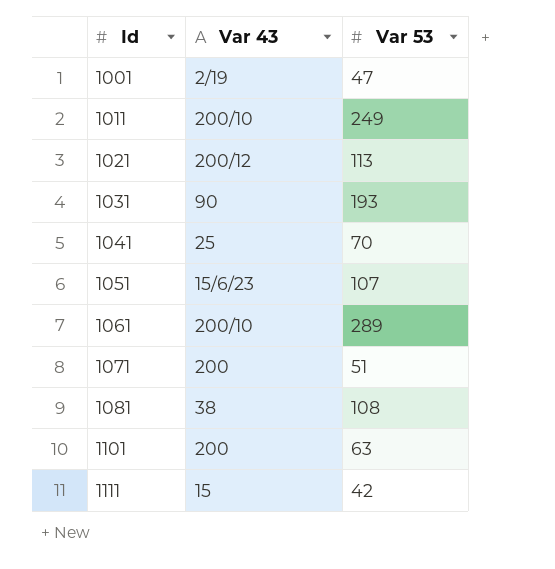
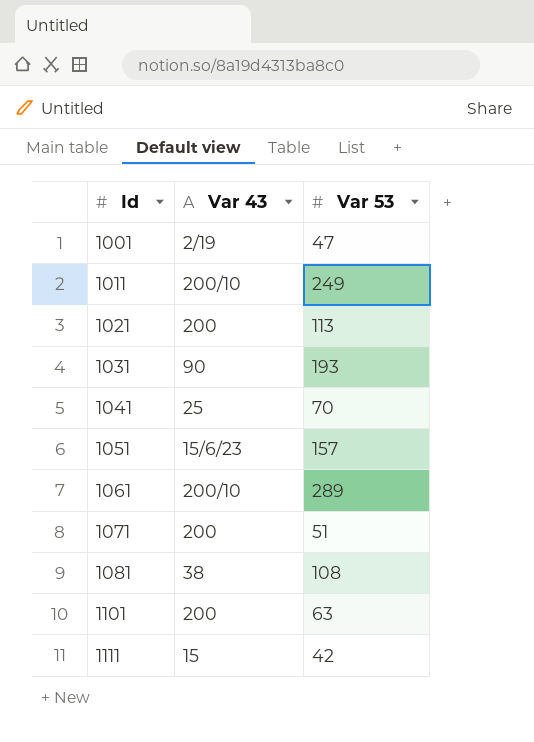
1021 | Var 43: 200/12 -> 200
1051 | Var 53: 107 -> 157

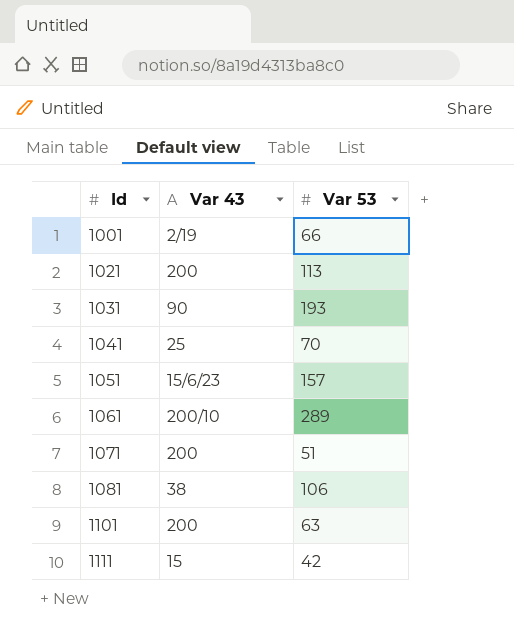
row 1011: 200/10 | 249 -> none
1001 | Var 53: 47 -> 66
1081 | Var 53: 108 -> 106

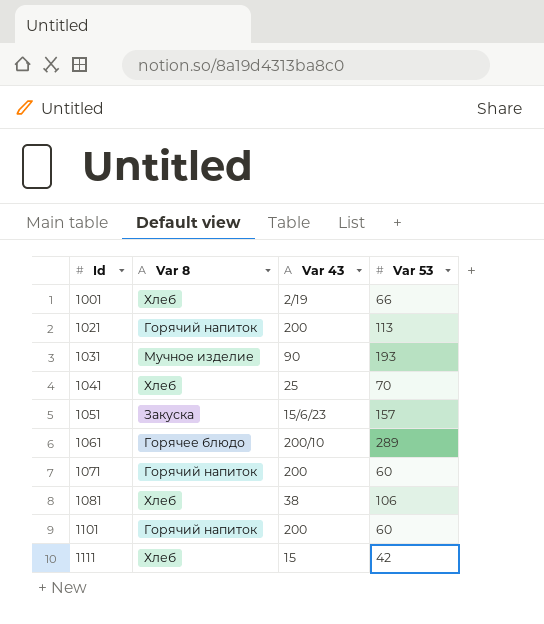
column Var 8 | position: none -> 2
1071 | Var 53: 51 -> 60
1101 | Var 53: 63 -> 60

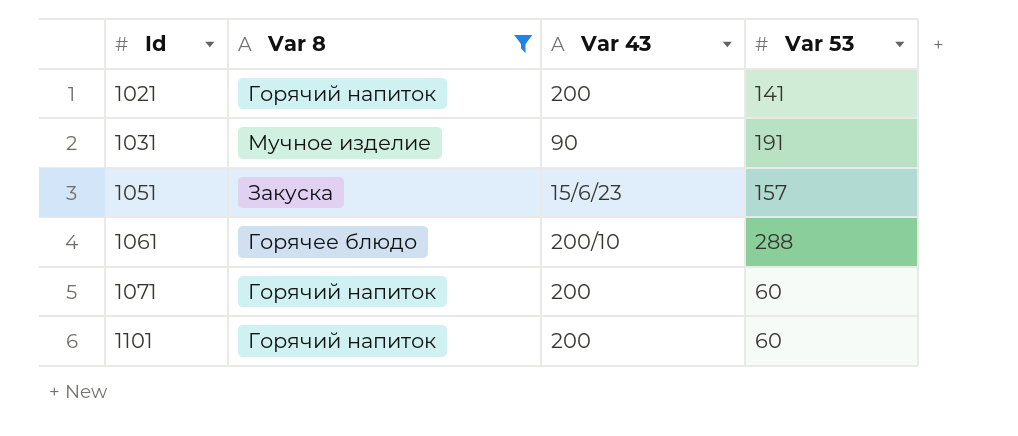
filter: none -> Var 8 != Хлеб
1021 | Var 53: 113 -> 141
1031 | Var 53: 193 -> 191
1061 | Var 53: 289 -> 288

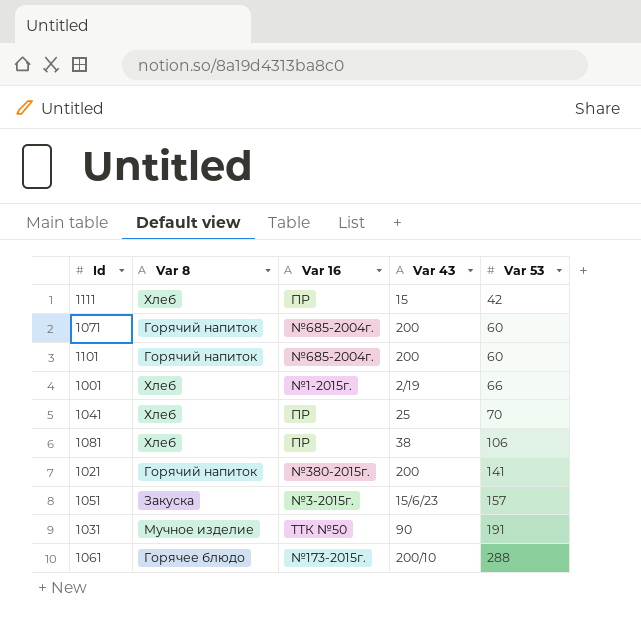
filter: Var 8 != Хлеб -> none
row order: Id ascending -> Var 53 ascending
column Var 16 | position: none -> 3

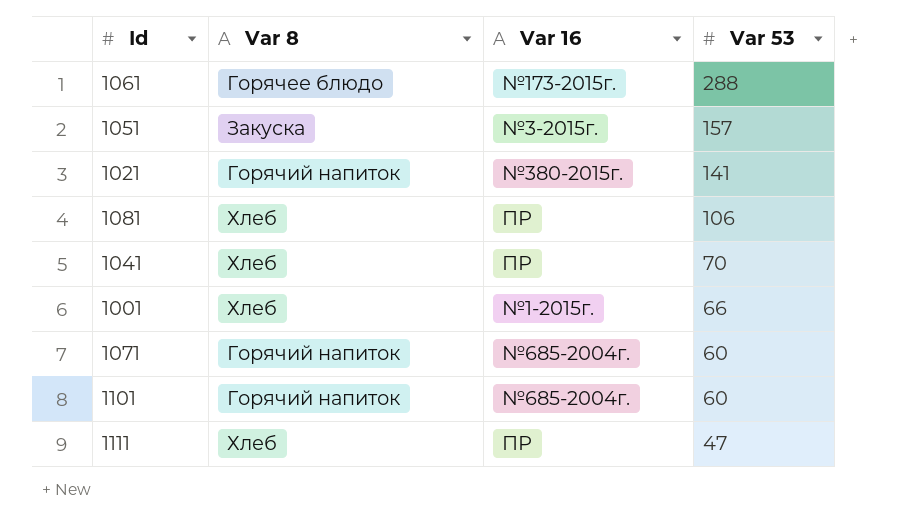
row order: Var 53 ascending -> Var 53 descending
column Var 43 | position: 4 -> none
row 1031: Мучное изделие | ТТК №50 | 90 | 191 -> none
1111 | Var 53: 42 -> 47

